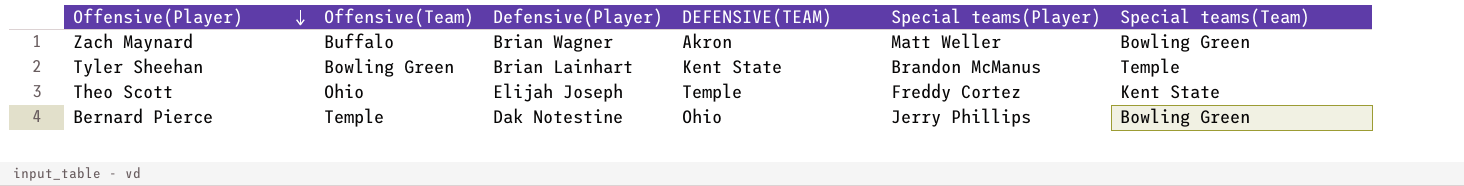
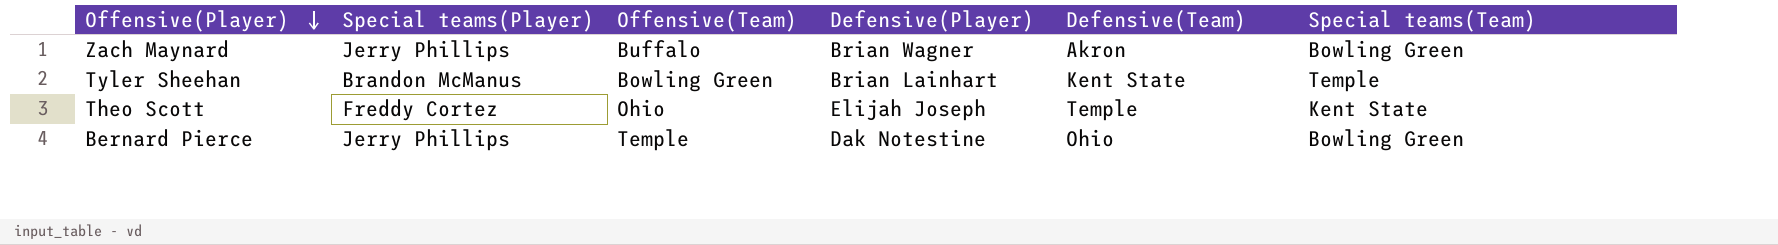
column Special teams(Player) | position: 5 -> 2
column name: DEFENSIVE(TEAM) -> Defensive(Team)
Zach Maynard | Special teams(Player): Matt Weller -> Jerry Phillips

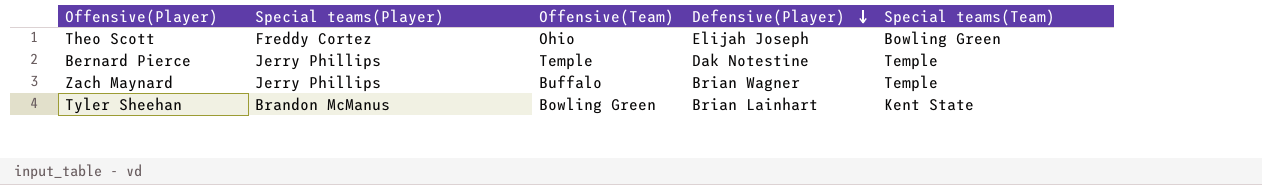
row order: Offensive(Player) descending -> Defensive(Player) descending
column Defensive(Team) | position: 5 -> none
Theo Scott | Special teams(Team): Kent State -> Bowling Green
Bernard Pierce | Special teams(Team): Bowling Green -> Temple
Zach Maynard | Special teams(Team): Bowling Green -> Temple
Tyler Sheehan | Special teams(Team): Temple -> Kent State

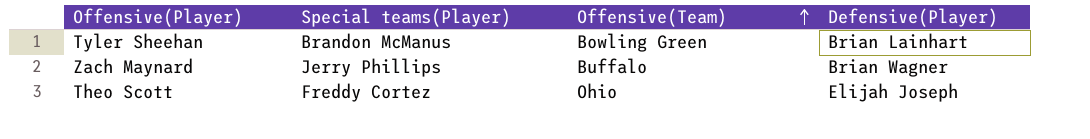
row order: Defensive(Player) descending -> Offensive(Team) ascending
column Special teams(Team) | position: 5 -> none
row Bernard Pierce: Jerry Phillips | Temple | Dak Notestine | Temple -> none

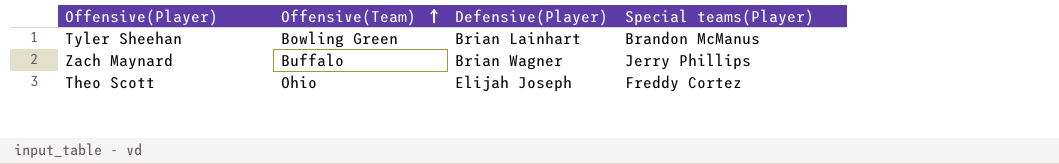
column Special teams(Player) | position: 2 -> 4

